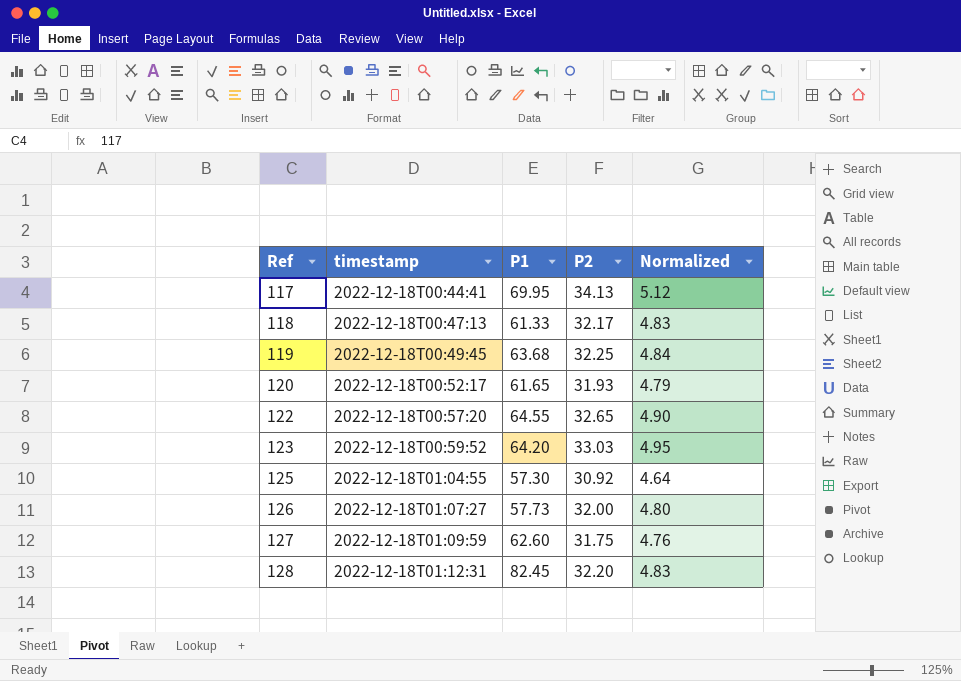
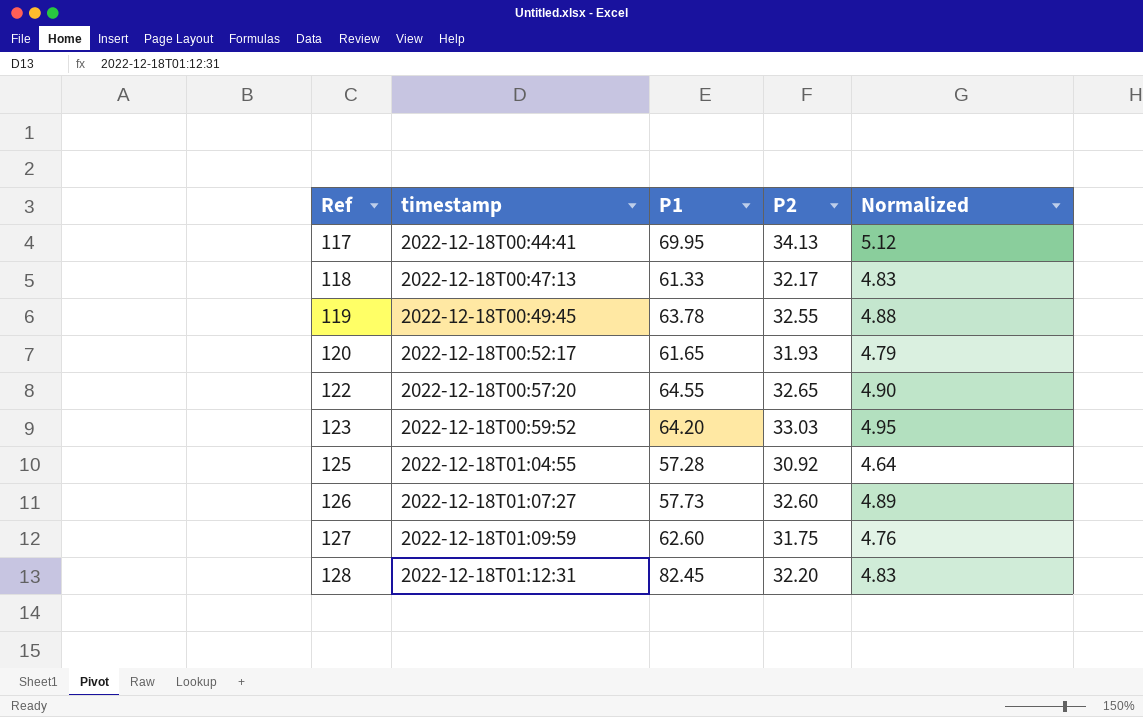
119 | P1: 63.68 -> 63.78
119 | P2: 32.25 -> 32.55
119 | Normalized: 4.84 -> 4.88
125 | P1: 57.30 -> 57.28
126 | P2: 32.00 -> 32.60
126 | Normalized: 4.80 -> 4.89

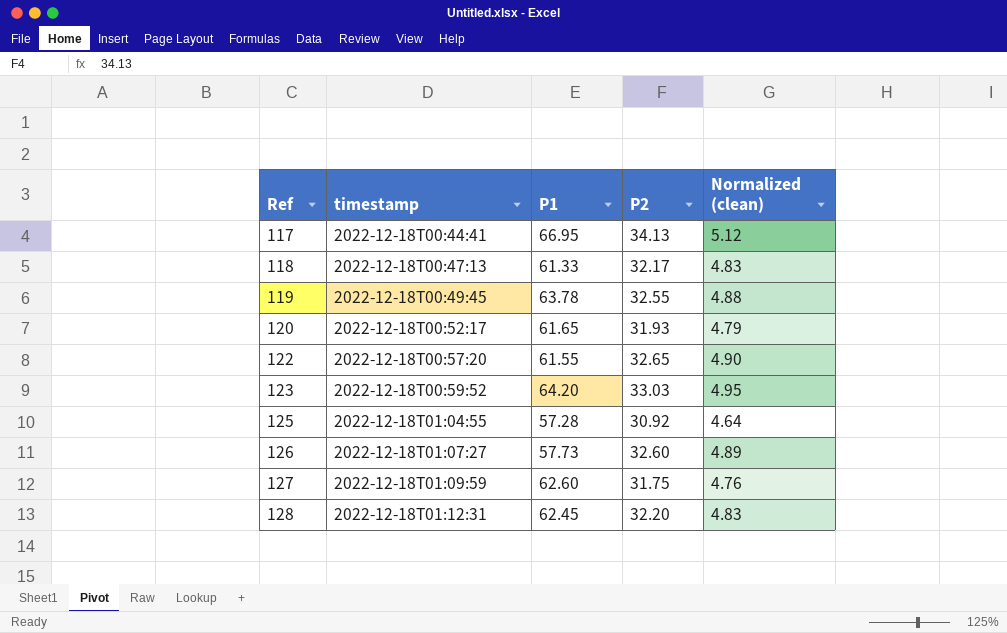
column name: Normalized -> Normalized (clean)
117 | P1: 69.95 -> 66.95
122 | P1: 64.55 -> 61.55
128 | P1: 82.45 -> 62.45

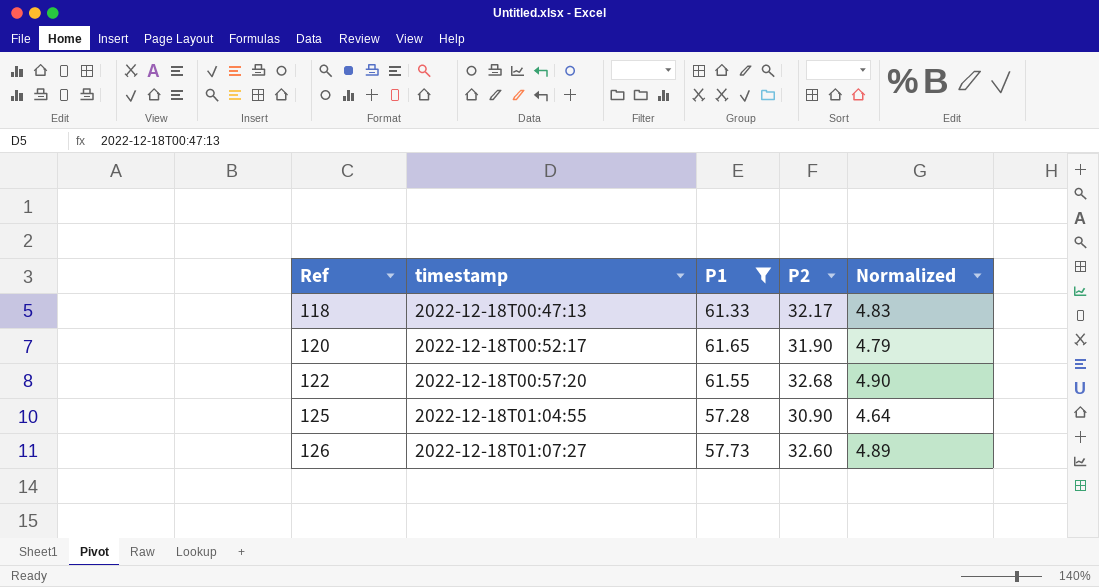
filter: none -> P1 <= 61.65
column name: Normalized (clean) -> Normalized
120 | P2: 31.93 -> 31.90
122 | P2: 32.65 -> 32.68
125 | P2: 30.92 -> 30.90

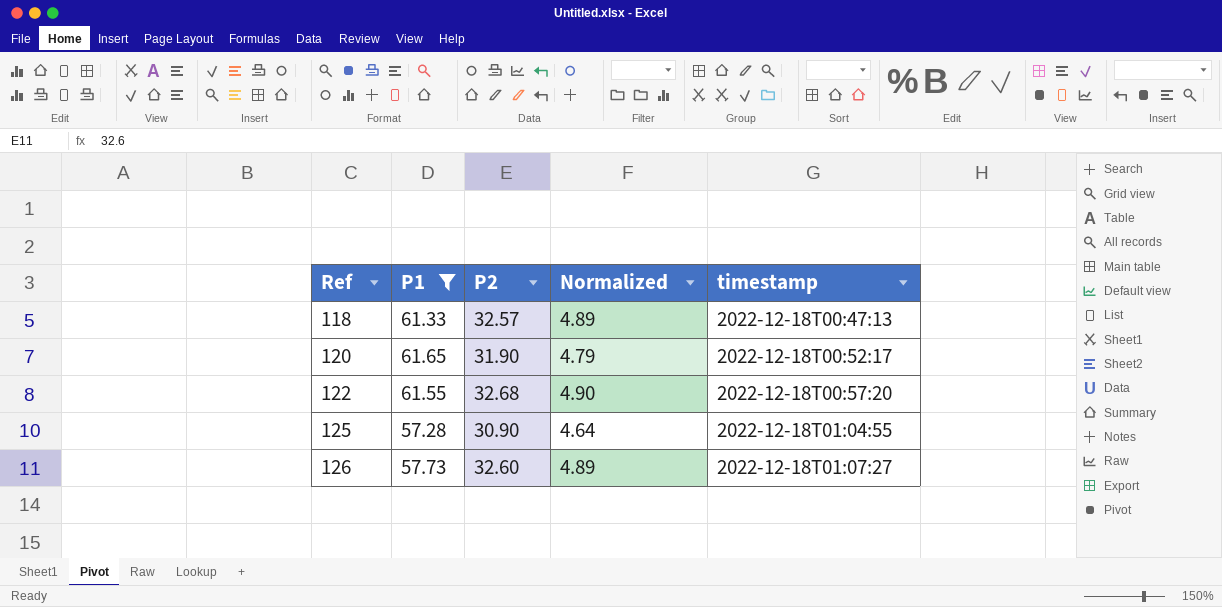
column timestamp | position: 2 -> 5
118 | P2: 32.17 -> 32.57
118 | Normalized: 4.83 -> 4.89

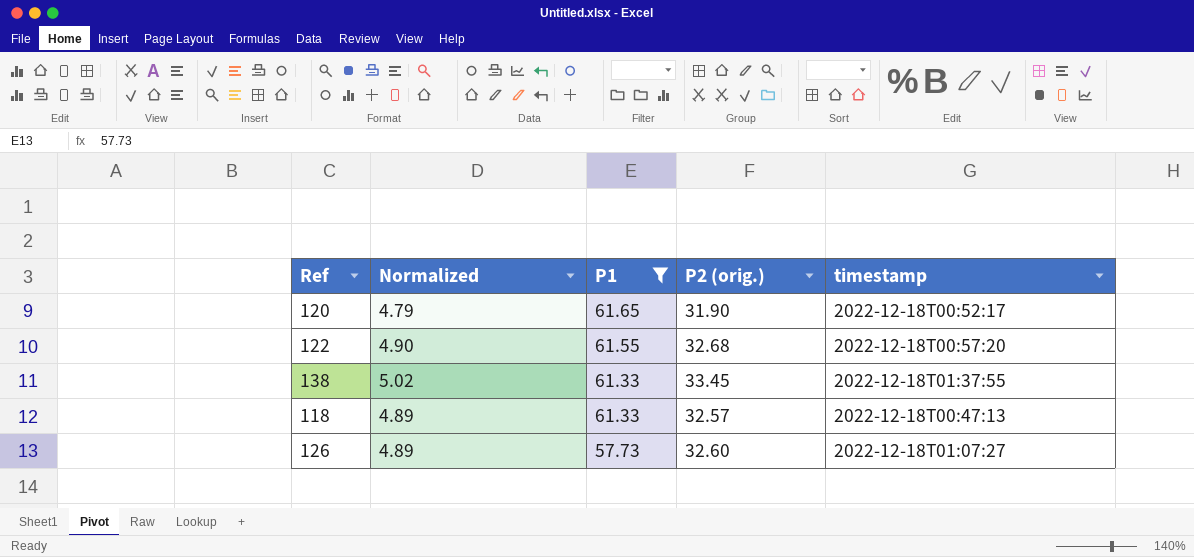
row order: Ref ascending -> P1 descending
column Normalized | position: 4 -> 2
column name: P2 -> P2 (orig.)
row 125: 57.28 | 30.90 | 4.64 | 2022-12-18T01:04:55 -> none
row 138: none -> 5.02 | 61.33 | 33.45 | 2022-12-18T01:37:55

